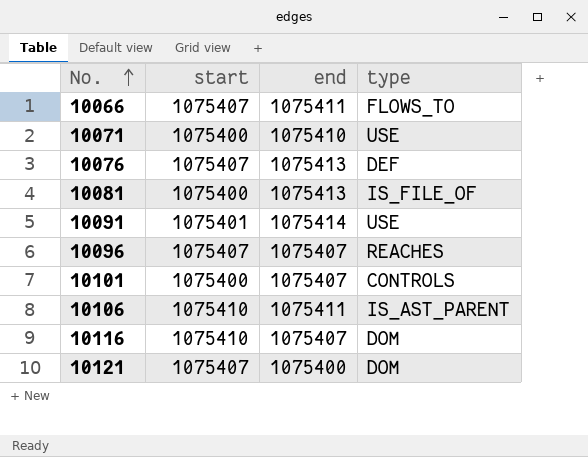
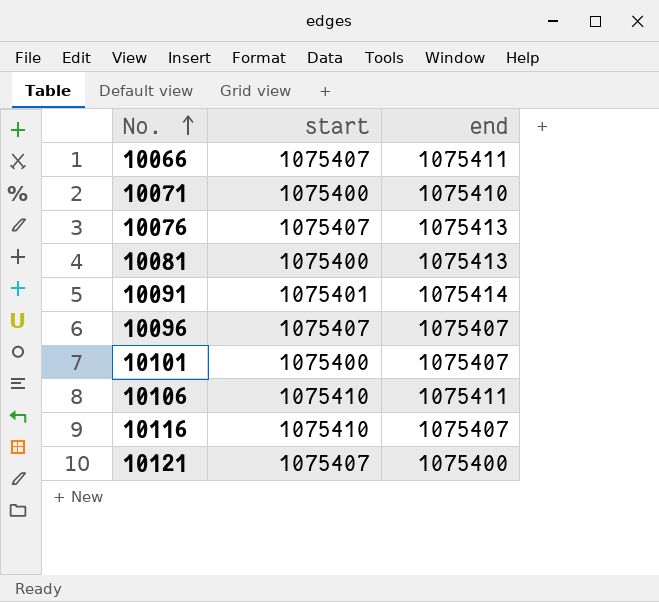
column type | position: 4 -> none

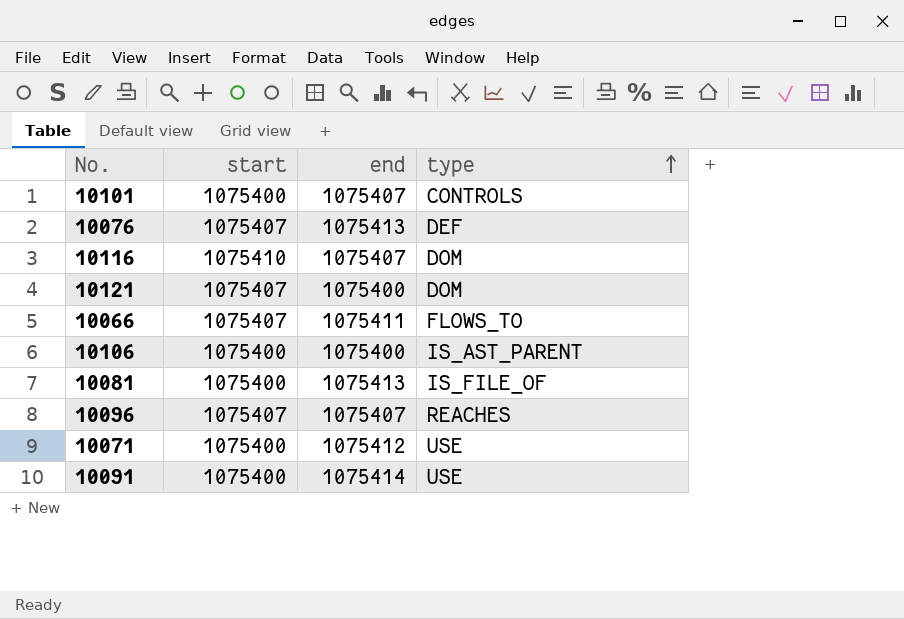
row order: No. ascending -> type ascending
column type | position: none -> 4
10106 | start: 1075410 -> 1075400
10106 | end: 1075411 -> 1075400
10071 | end: 1075410 -> 1075412
10091 | start: 1075401 -> 1075400

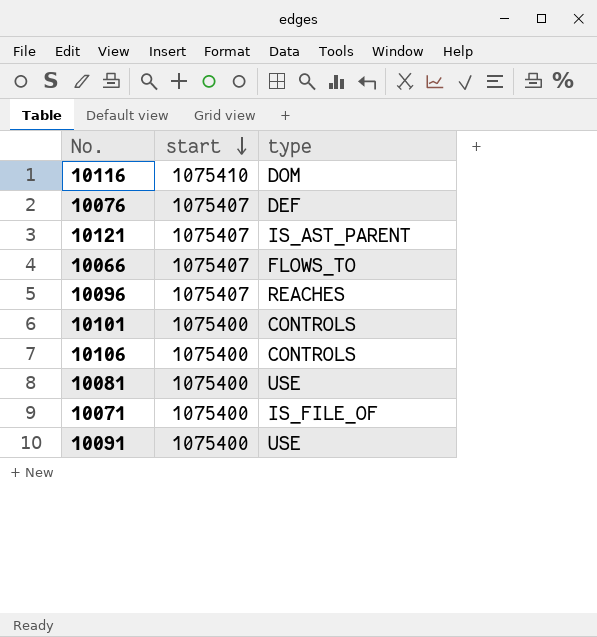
row order: type ascending -> start descending
column end | position: 3 -> none
10121 | type: DOM -> IS_AST_PARENT
10106 | type: IS_AST_PARENT -> CONTROLS
10081 | type: IS_FILE_OF -> USE
10071 | type: USE -> IS_FILE_OF

